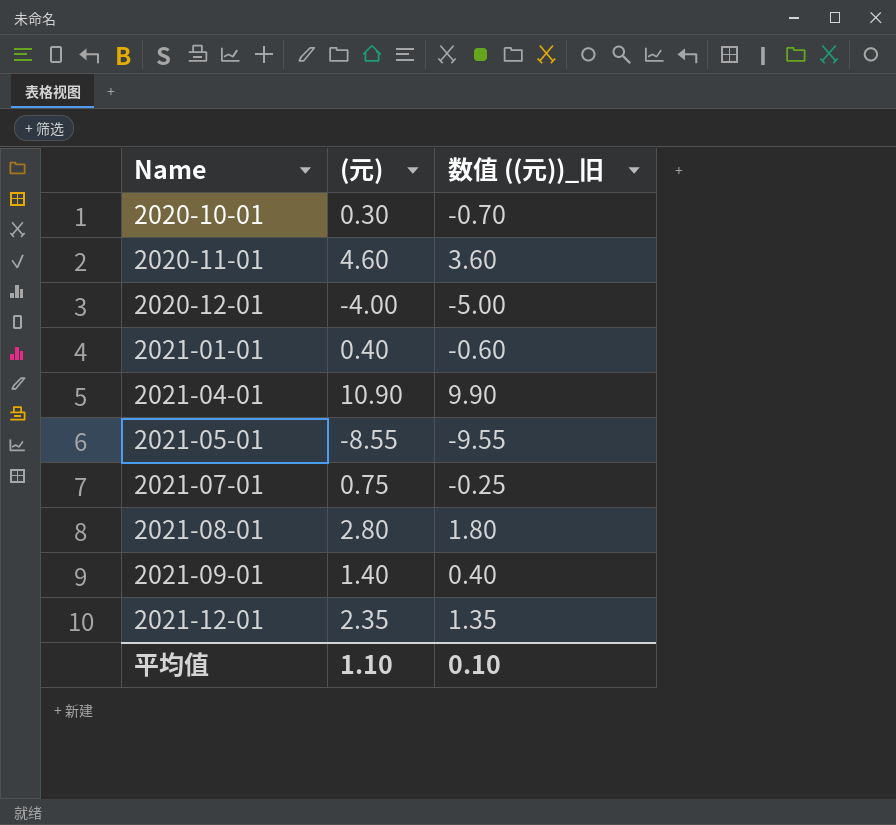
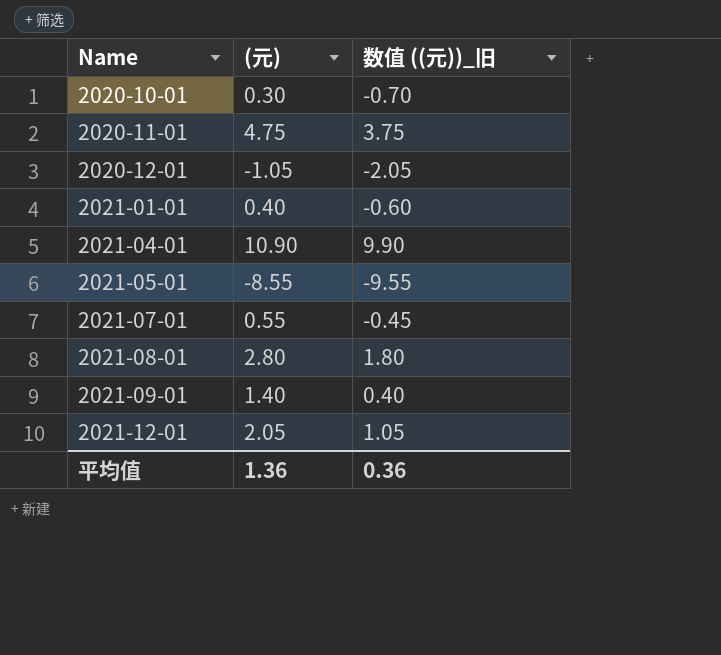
2020-11-01 | (元): 4.60 -> 4.75
2020-11-01 | 数值 ((元))_旧: 3.60 -> 3.75
2020-12-01 | (元): -4.00 -> -1.05
2020-12-01 | 数值 ((元))_旧: -5.00 -> -2.05
2021-07-01 | (元): 0.75 -> 0.55
2021-07-01 | 数值 ((元))_旧: -0.25 -> -0.45
2021-12-01 | (元): 2.35 -> 2.05
2021-12-01 | 数值 ((元))_旧: 1.35 -> 1.05
平均值 | (元): 1.10 -> 1.36
平均值 | 数值 ((元))_旧: 0.10 -> 0.36

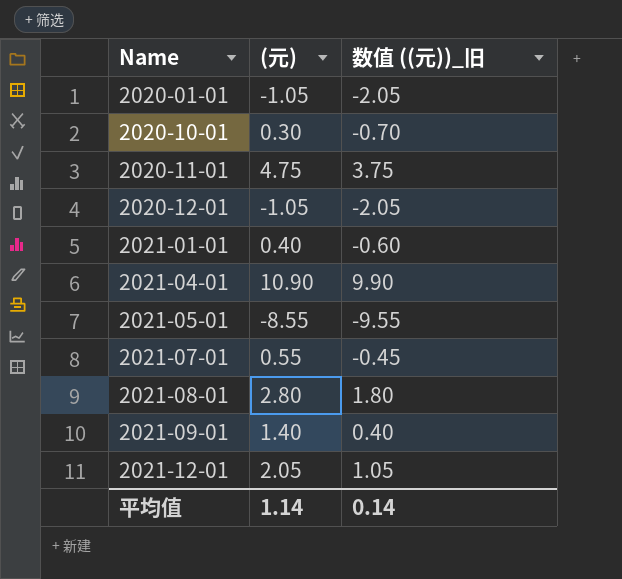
row 2020-01-01: none -> -1.05 | -2.05
平均值 | (元): 1.36 -> 1.14
平均值 | 数值 ((元))_旧: 0.36 -> 0.14

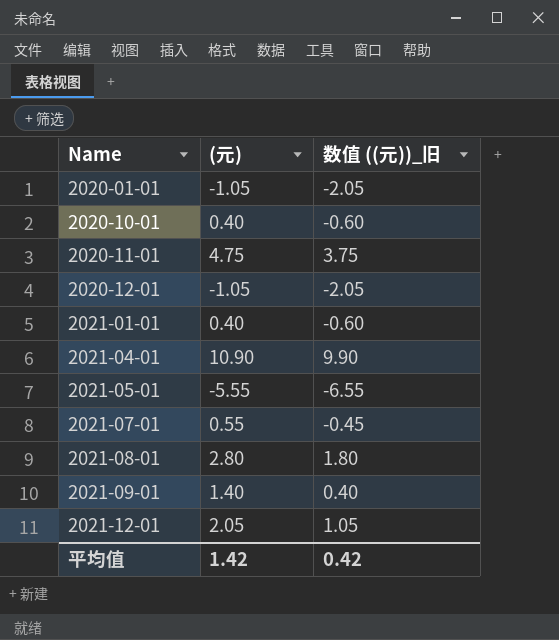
2020-10-01 | (元): 0.30 -> 0.40
2020-10-01 | 数值 ((元))_旧: -0.70 -> -0.60
2021-05-01 | (元): -8.55 -> -5.55
2021-05-01 | 数值 ((元))_旧: -9.55 -> -6.55
平均值 | (元): 1.14 -> 1.42
平均值 | 数值 ((元))_旧: 0.14 -> 0.42

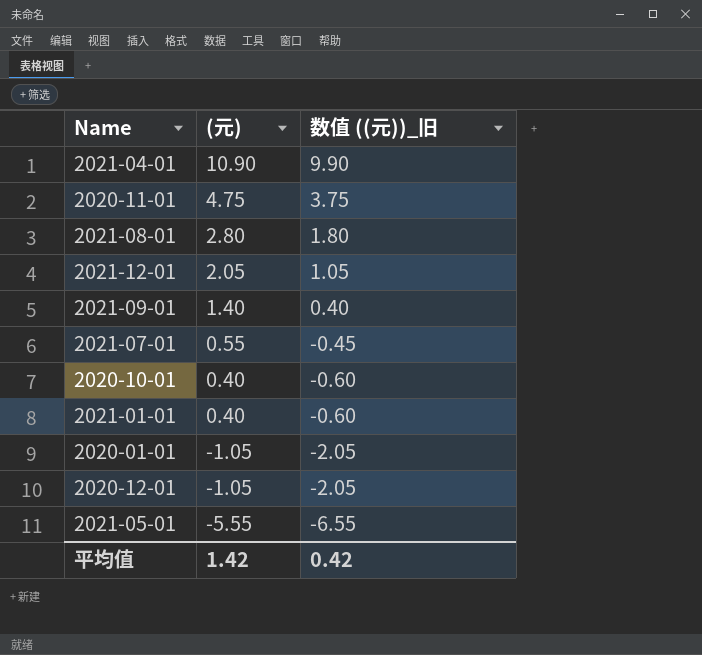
row order: Name ascending -> (元) descending

